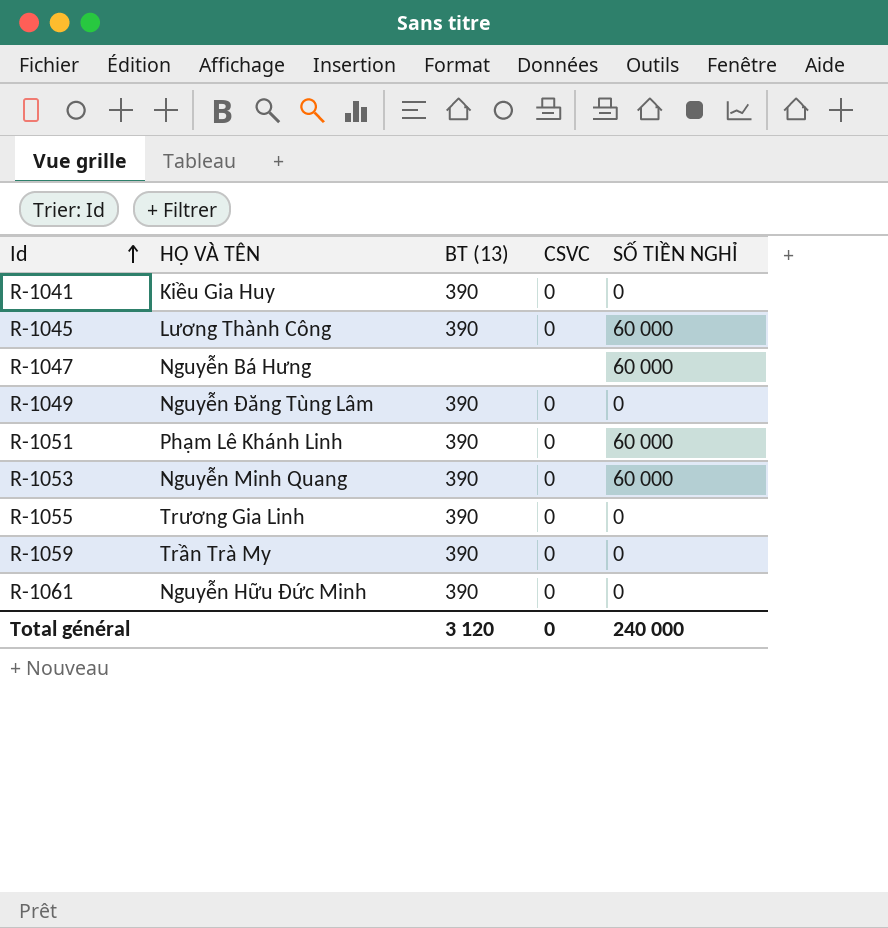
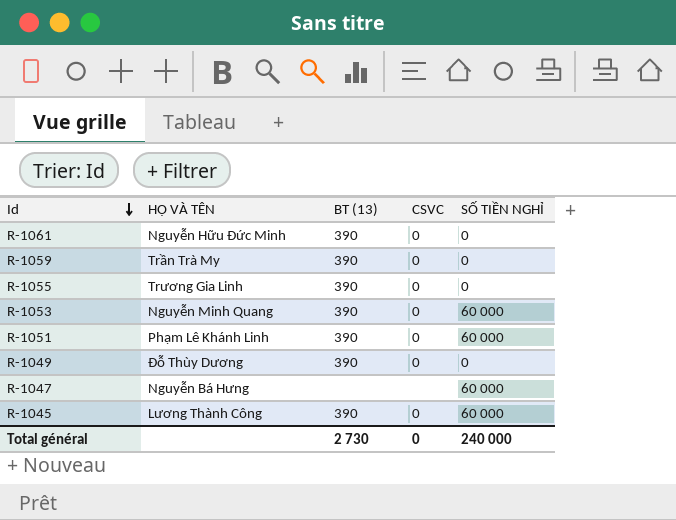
row order: Id ascending -> Id descending
row R-1041: Kiều Gia Huy | 390 | 0 | 0 -> none
R-1049 | HỌ VÀ TÊN: Nguyễn Đăng Tùng Lâm -> Đỗ Thùy Dương
Total général | BT (13): 3 120 -> 2 730

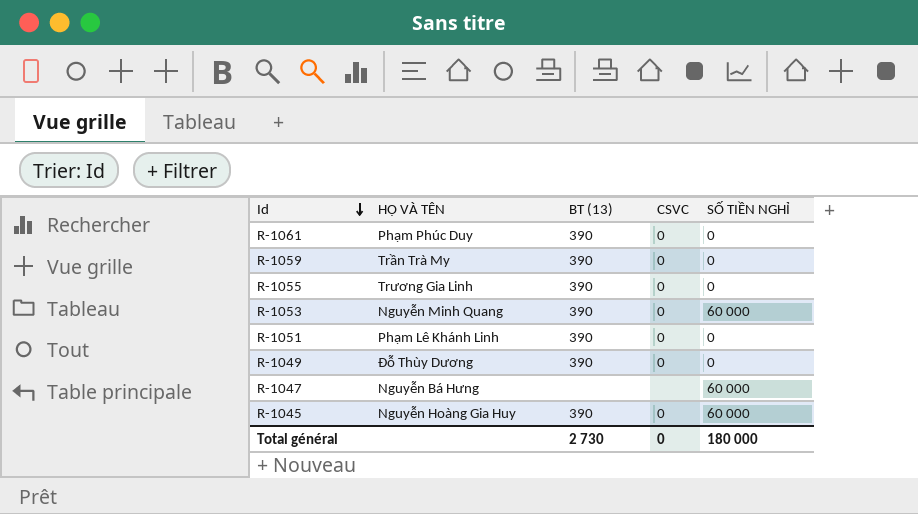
R-1061 | HỌ VÀ TÊN: Nguyễn Hữu Đức Minh -> Phạm Phúc Duy
R-1051 | SỐ TIỀN NGHỈ: 60 000 -> 0
R-1045 | HỌ VÀ TÊN: Lương Thành Công -> Nguyễn Hoàng Gia Huy
Total général | SỐ TIỀN NGHỈ: 240 000 -> 180 000

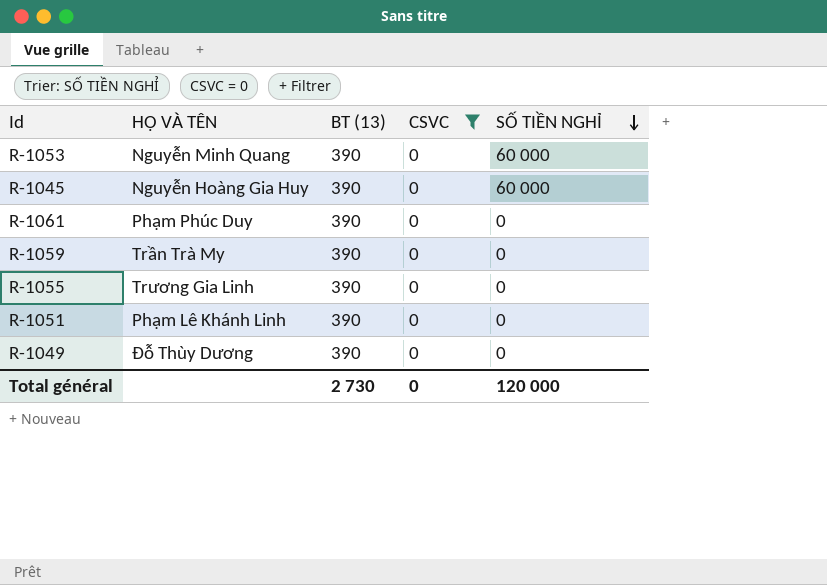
filter: none -> CSVC = 0
row order: Id descending -> SỐ TIỀN NGHỈ descending
Total général | SỐ TIỀN NGHỈ: 180 000 -> 120 000

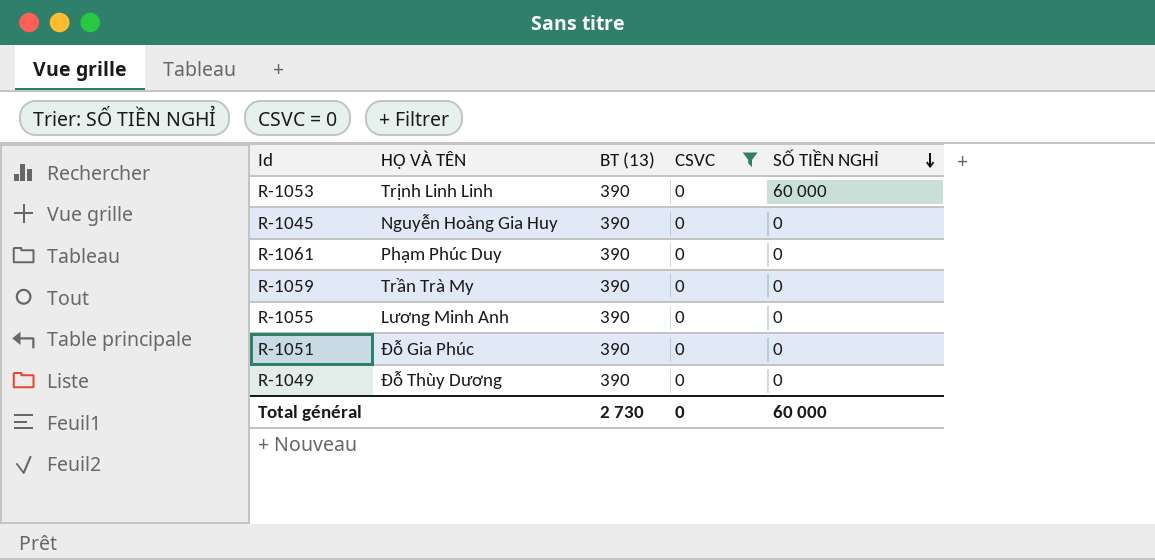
R-1053 | HỌ VÀ TÊN: Nguyễn Minh Quang -> Trịnh Linh Linh
R-1045 | SỐ TIỀN NGHỈ: 60 000 -> 0
R-1055 | HỌ VÀ TÊN: Trương Gia Linh -> Lương Minh Anh
R-1051 | HỌ VÀ TÊN: Phạm Lê Khánh Linh -> Đỗ Gia Phúc
Total général | SỐ TIỀN NGHỈ: 120 000 -> 60 000

